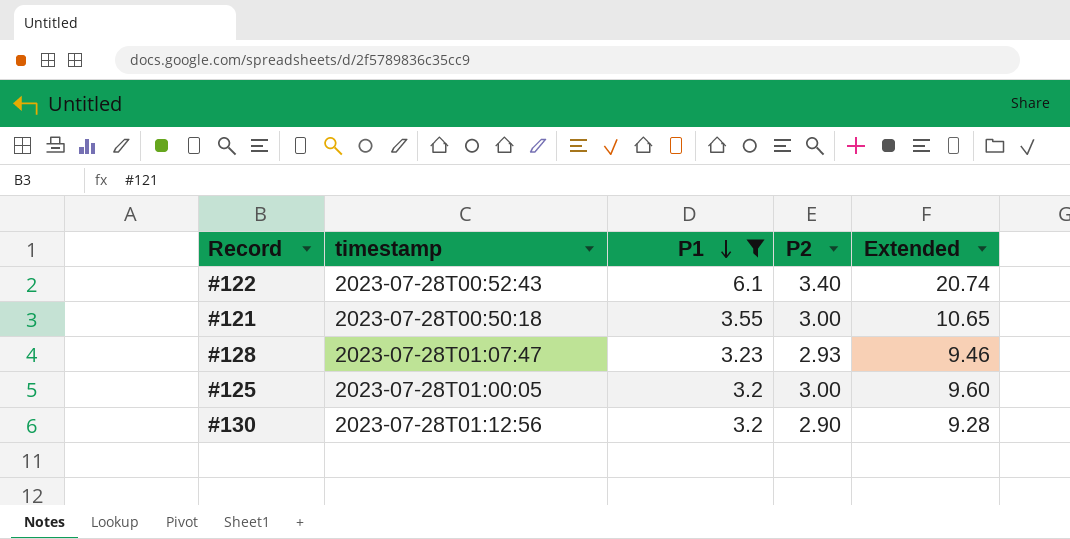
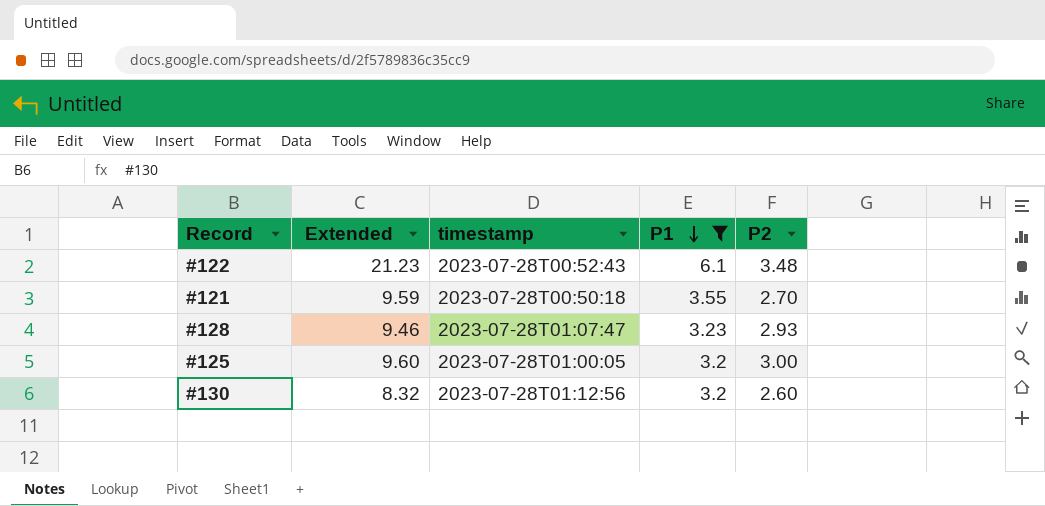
column Extended | position: 5 -> 2
#122 | Extended: 20.74 -> 21.23
#122 | P2: 3.40 -> 3.48
#121 | Extended: 10.65 -> 9.59
#121 | P2: 3.00 -> 2.70
#130 | Extended: 9.28 -> 8.32
#130 | P2: 2.90 -> 2.60

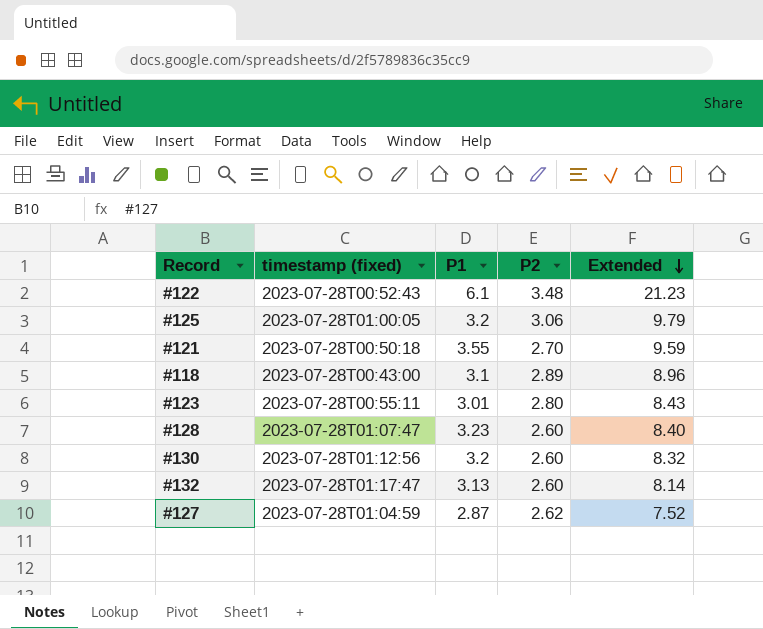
filter: P1 >= 3.2 -> none
row order: P1 descending -> Extended descending
column name: timestamp -> timestamp (fixed)
column Extended | position: 2 -> 5
#125 | P2: 3.00 -> 3.06
#125 | Extended: 9.60 -> 9.79
#128 | P2: 2.93 -> 2.60
#128 | Extended: 9.46 -> 8.40

